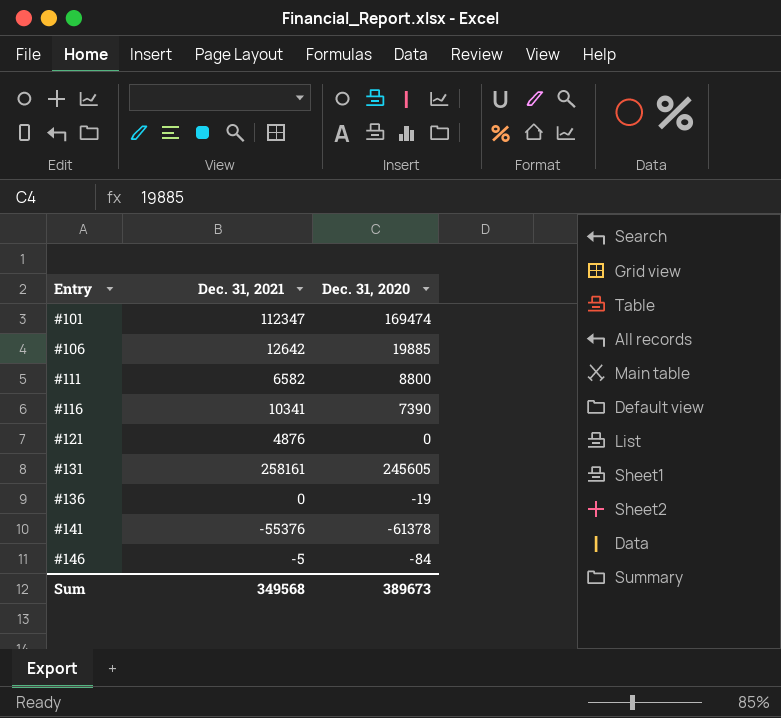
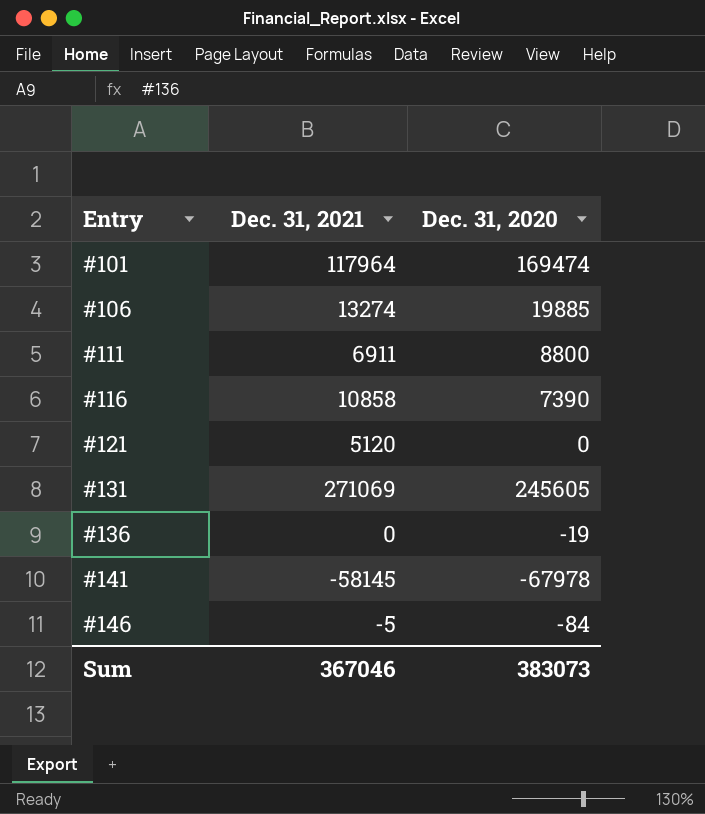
#101 | Dec. 31, 2021: 112347 -> 117964
#106 | Dec. 31, 2021: 12642 -> 13274
#111 | Dec. 31, 2021: 6582 -> 6911
#116 | Dec. 31, 2021: 10341 -> 10858
#121 | Dec. 31, 2021: 4876 -> 5120
#131 | Dec. 31, 2021: 258161 -> 271069
#141 | Dec. 31, 2021: -55376 -> -58145
#141 | Dec. 31, 2020: -61378 -> -67978
Sum | Dec. 31, 2021: 349568 -> 367046
Sum | Dec. 31, 2020: 389673 -> 383073

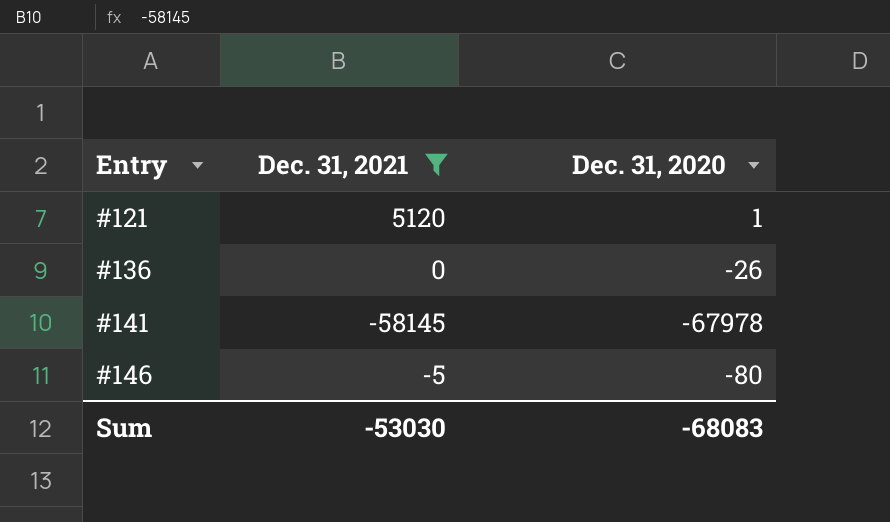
filter: none -> Dec. 31, 2021 <= 5120
#121 | Dec. 31, 2020: 0 -> 1
#136 | Dec. 31, 2020: -19 -> -26
#146 | Dec. 31, 2020: -84 -> -80
Sum | Dec. 31, 2021: 367046 -> -53030
Sum | Dec. 31, 2020: 383073 -> -68083

